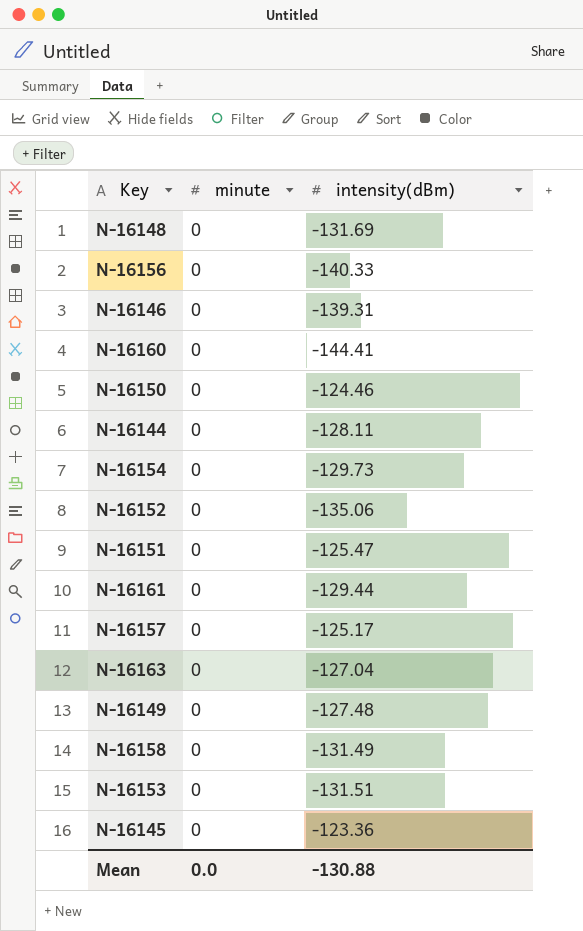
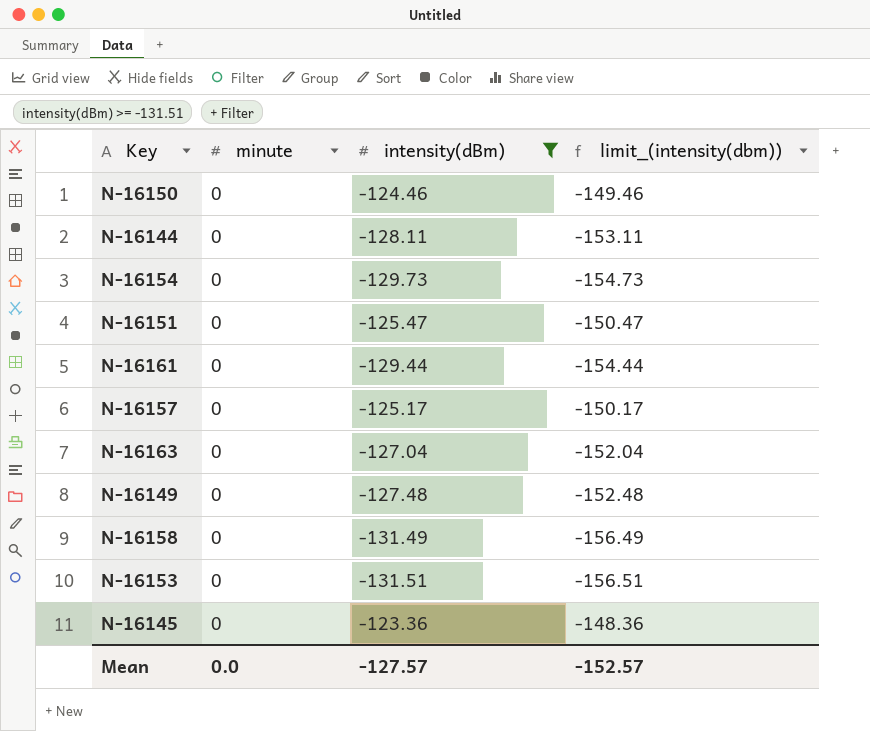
filter: none -> intensity(dBm) >= -131.51
column limit_(intensity(dbm)) | formula: none -> [intensity(dBm)] - 25
Mean | intensity(dBm): -130.88 -> -127.57

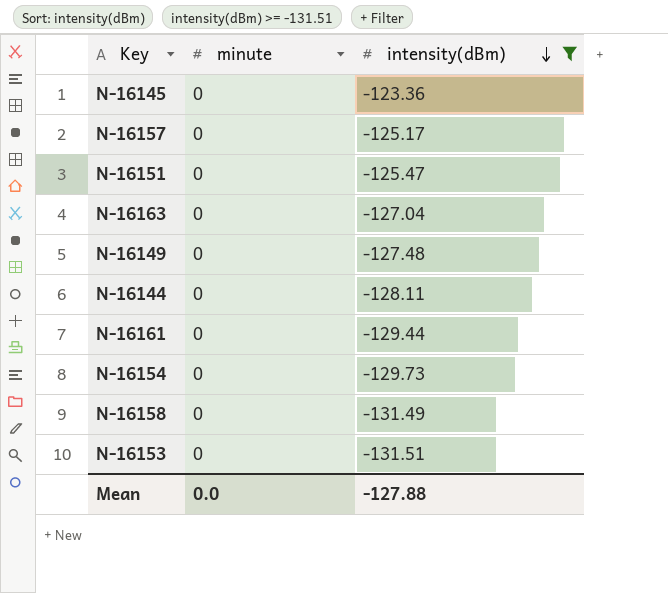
row order: none -> intensity(dBm) descending
column limit_(intensity(dbm)) | formula: [intensity(dBm)] - 25 -> none
row N-16150: 0 | -124.46 | -149.46 -> none
Mean | intensity(dBm): -127.57 -> -127.88

